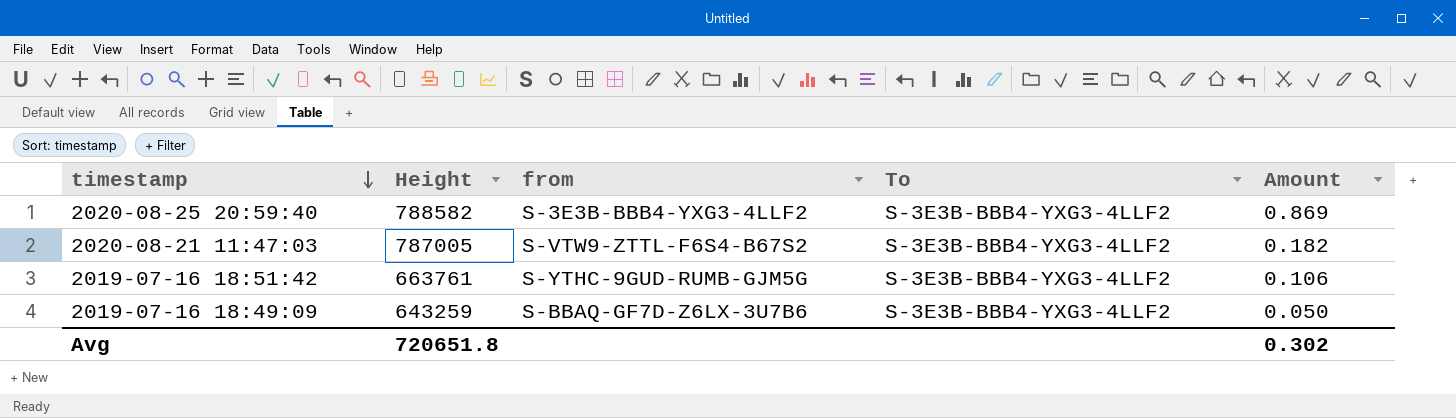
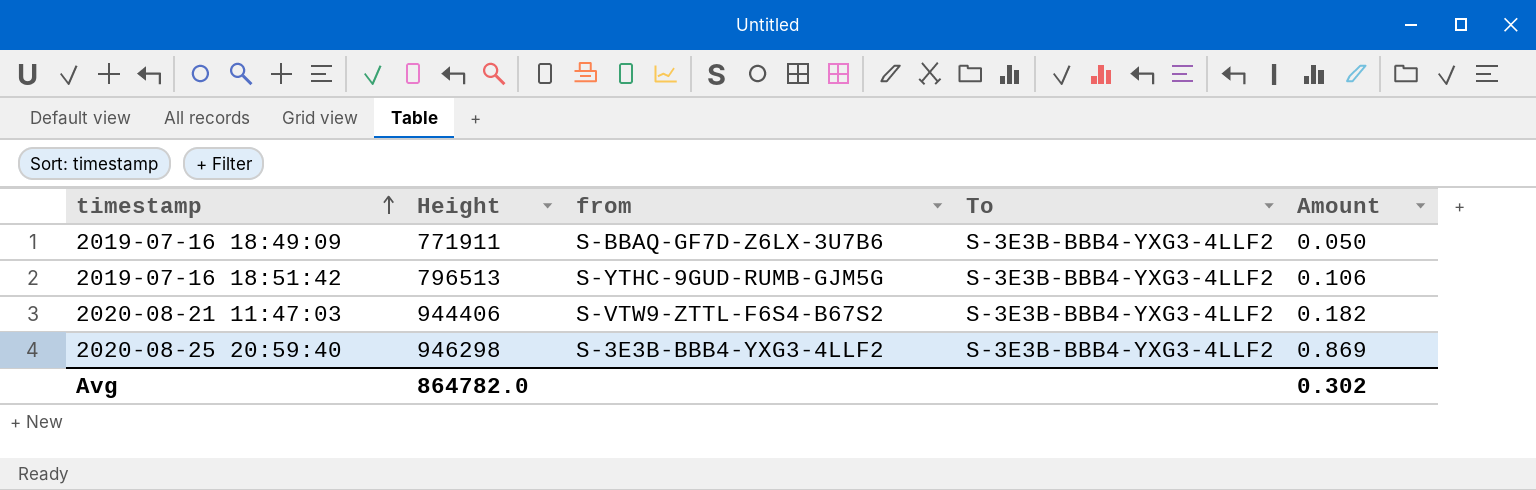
row order: timestamp descending -> timestamp ascending
2019-07-16 18:49:09 | Height: 643259 -> 771911
2019-07-16 18:51:42 | Height: 663761 -> 796513
2020-08-21 11:47:03 | Height: 787005 -> 944406
2020-08-25 20:59:40 | Height: 788582 -> 946298
Avg | Height: 720651.8 -> 864782.0

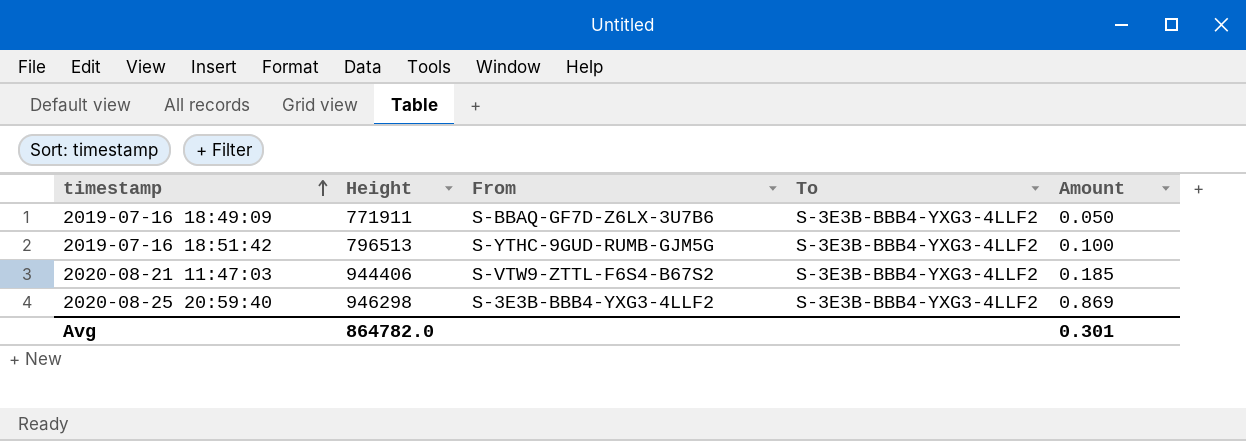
column name: from -> From
2019-07-16 18:51:42 | Amount: 0.106 -> 0.100
2020-08-21 11:47:03 | Amount: 0.182 -> 0.185
Avg | Amount: 0.302 -> 0.301

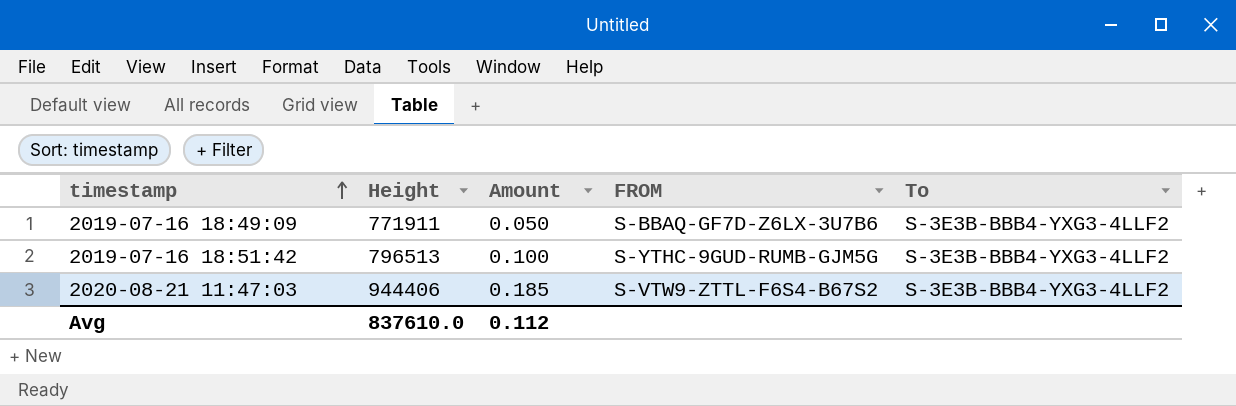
column Amount | position: 5 -> 3
column name: From -> FROM
row 2020-08-25 20:59:40: 946298 | S-3E3B-BBB4-YXG3-4LLF2 | S-3E3B-BBB4-YXG3-4LLF2 | 0.869 -> none
Avg | Height: 864782.0 -> 837610.0
Avg | Amount: 0.301 -> 0.112

